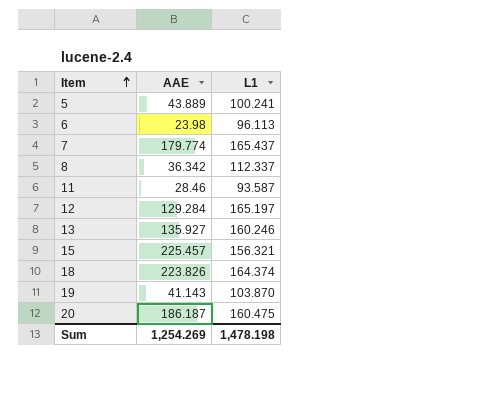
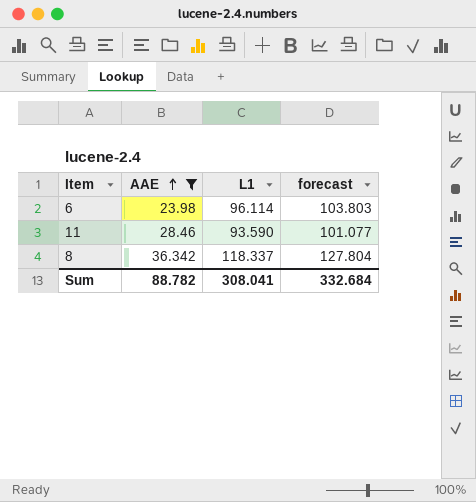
filter: none -> AAE <= 36.342
row order: Item ascending -> AAE ascending
column forecast | formula: none -> [L1] * 1.08
6 | L1: 96.113 -> 96.114
11 | L1: 93.587 -> 93.590
8 | L1: 112.337 -> 118.337
Sum | AAE: 1,254.269 -> 88.782
Sum | L1: 1,478.198 -> 308.041

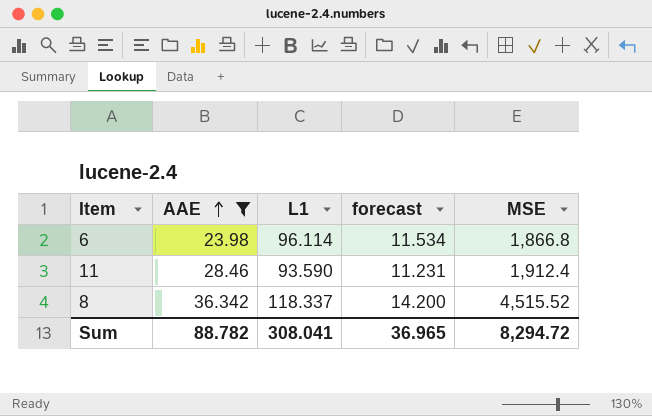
column forecast | formula: [L1] * 1.08 -> [L1] * 0.12
column MSE | position: none -> 5
Sum | forecast: 332.684 -> 36.965

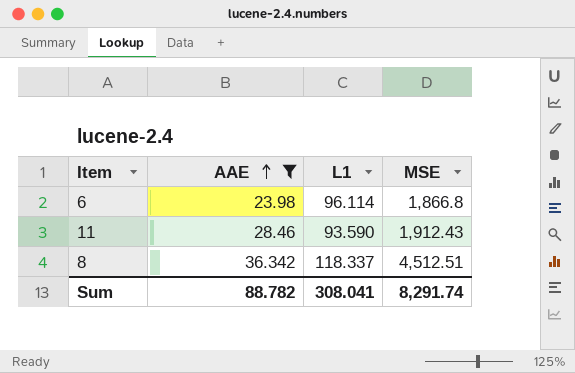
column forecast | formula: [L1] * 0.12 -> none
11 | MSE: 1,912.4 -> 1,912.43
8 | MSE: 4,515.52 -> 4,512.51
Sum | MSE: 8,294.72 -> 8,291.74

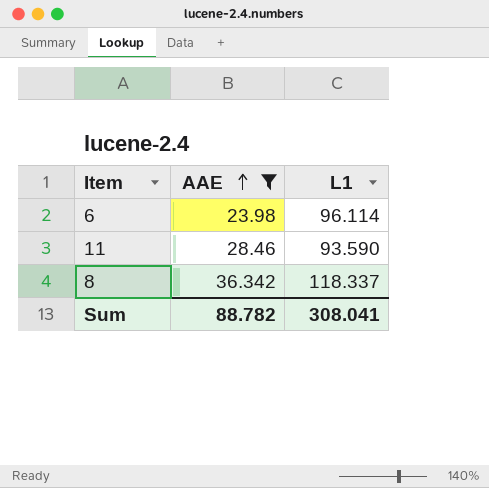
column MSE | position: 4 -> none

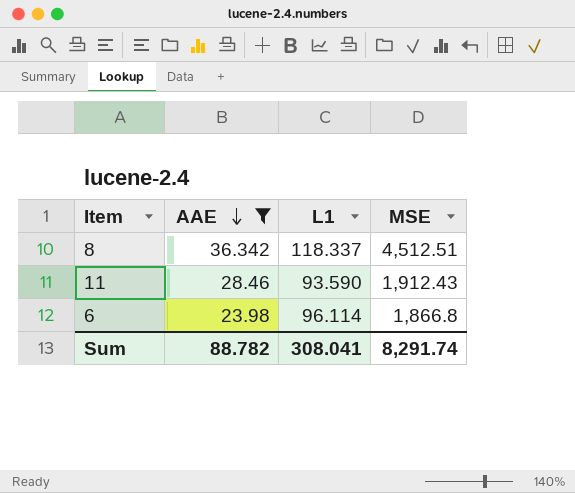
row order: AAE ascending -> AAE descending
column MSE | position: none -> 4

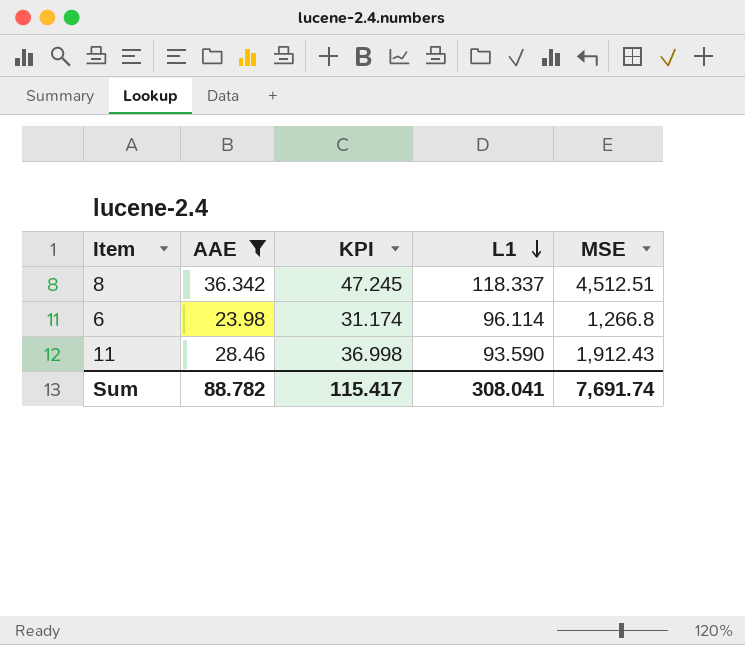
row order: AAE descending -> L1 descending
column KPI | formula: none -> [AAE] * 1.3
6 | MSE: 1,866.8 -> 1,266.8
Sum | MSE: 8,291.74 -> 7,691.74

